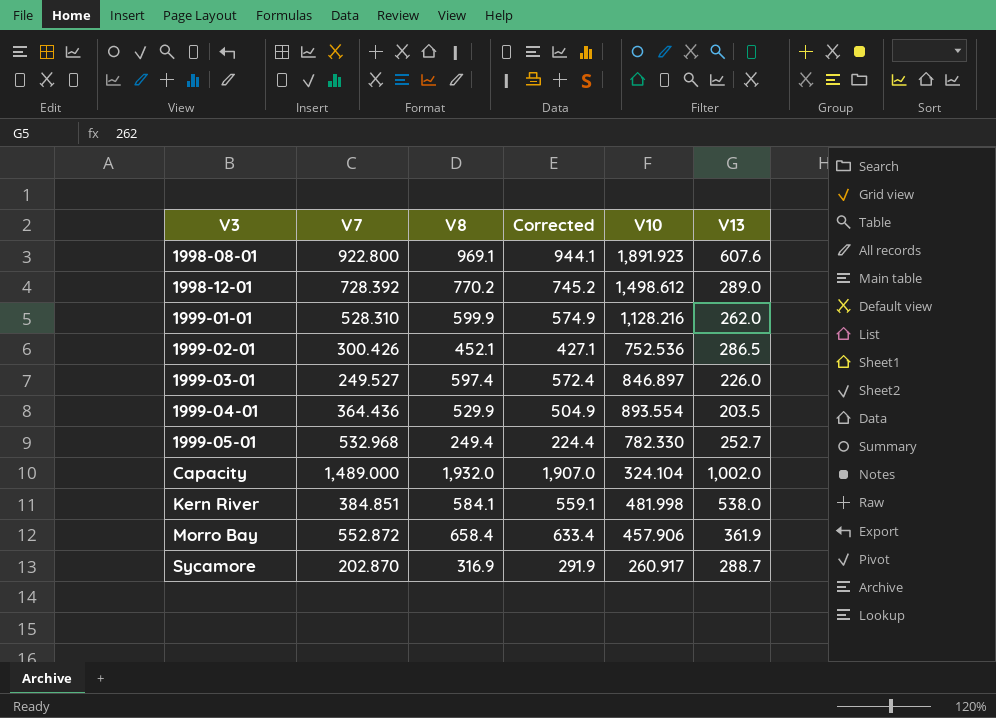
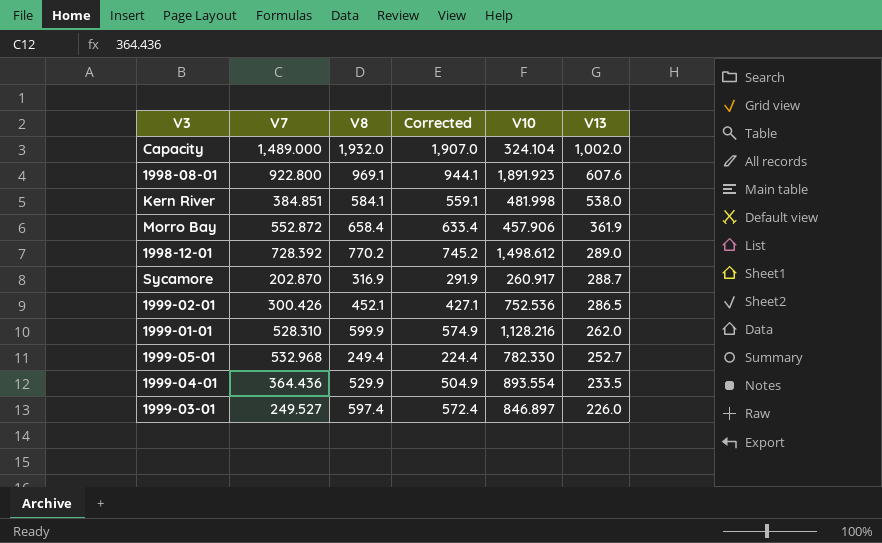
row order: V3 ascending -> V13 descending
1999-04-01 | V13: 203.5 -> 233.5

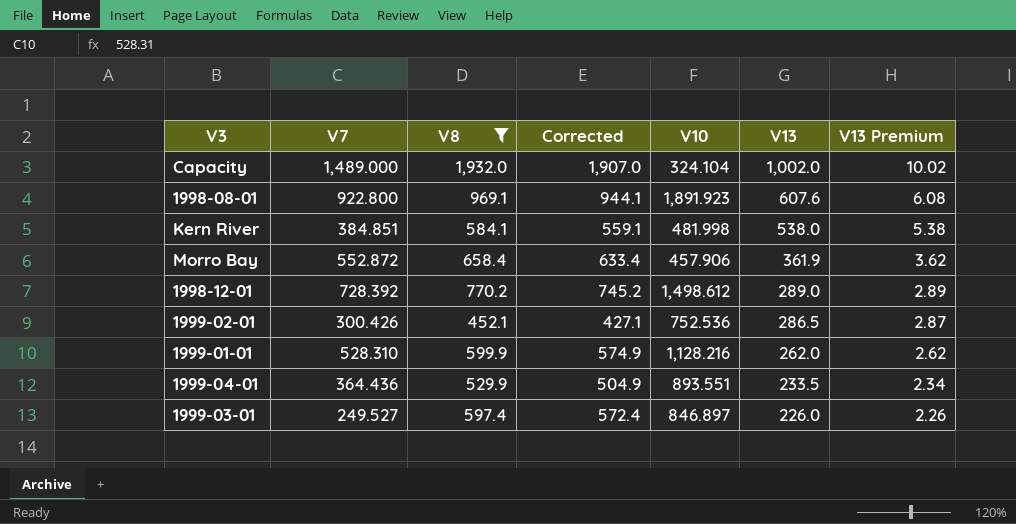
filter: none -> V8 >= 452.1
column V13 Premium | formula: none -> [V13] * 0.01
1999-04-01 | V10: 893.554 -> 893.551

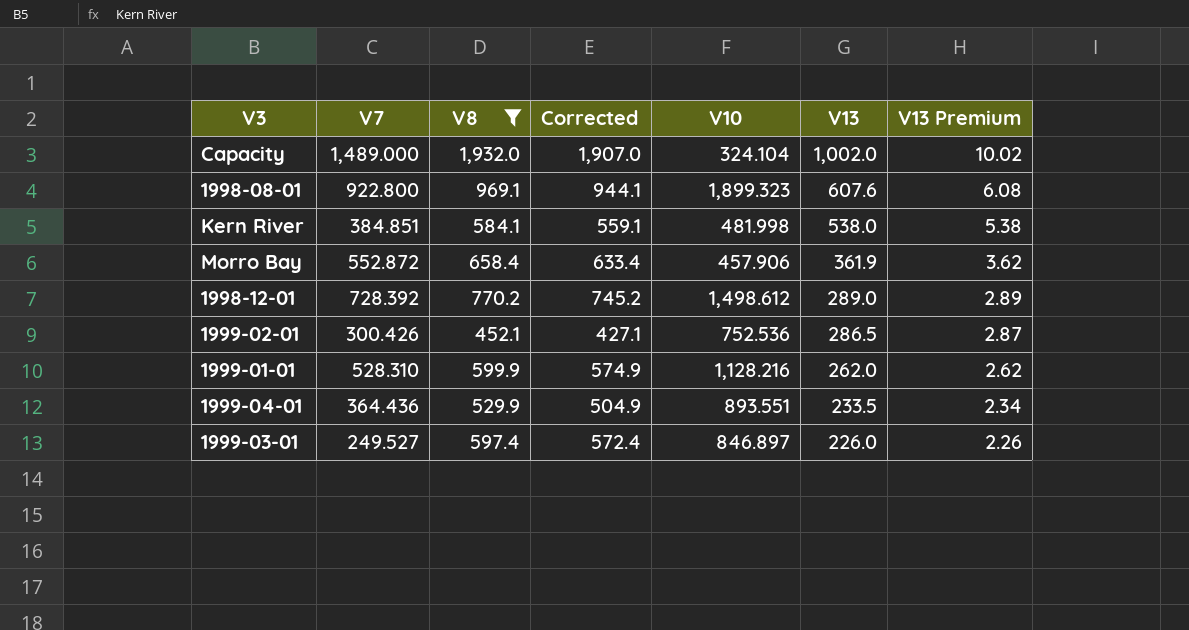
1998-08-01 | V10: 1,891.923 -> 1,899.323

